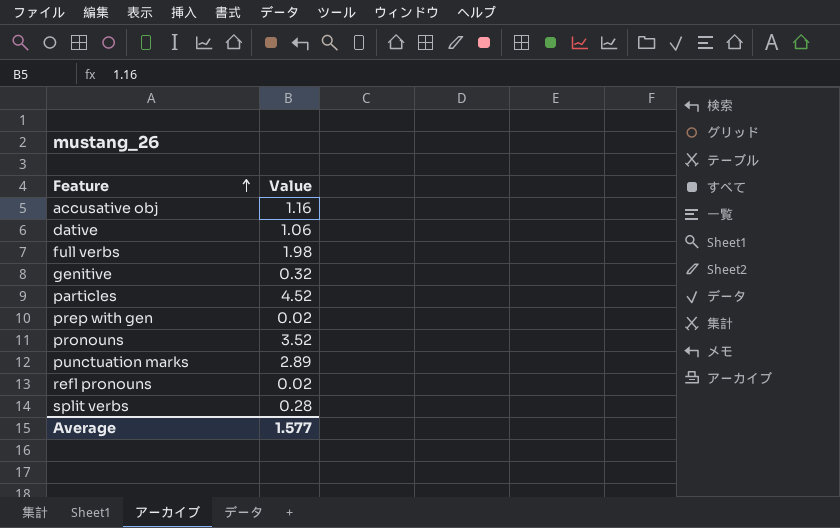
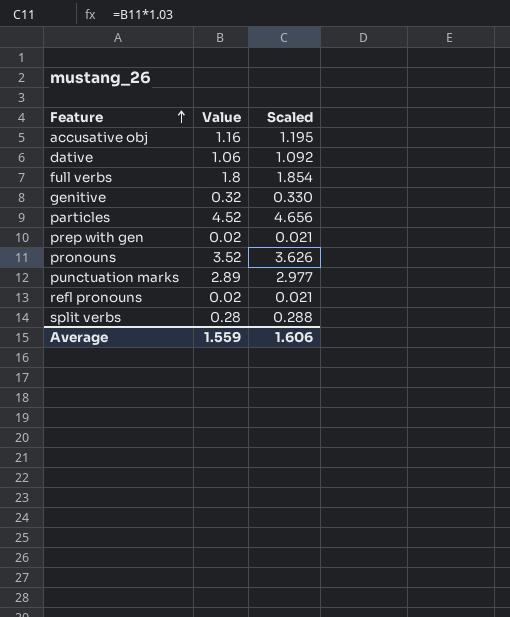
column Scaled | formula: none -> [Value] * 1.03
full verbs | Value: 1.98 -> 1.8
Average | Value: 1.577 -> 1.559

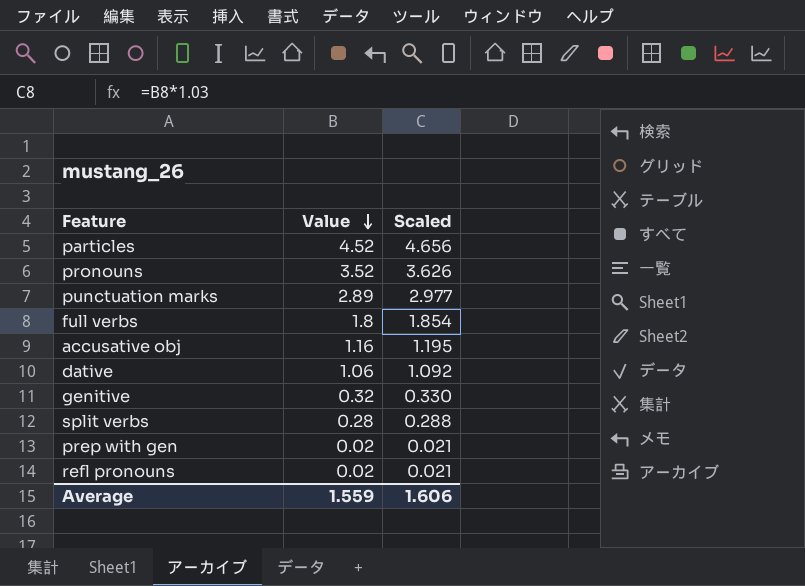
row order: Feature ascending -> Value descending

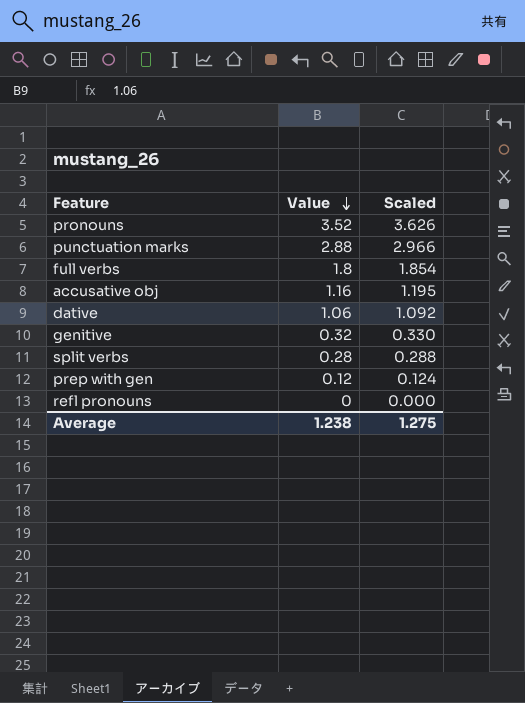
row particles: 4.52 | 4.656 -> none
punctuation marks | Value: 2.89 -> 2.88
punctuation marks | Scaled: 2.977 -> 2.966
prep with gen | Value: 0.02 -> 0.12
prep with gen | Scaled: 0.021 -> 0.124
refl pronouns | Value: 0.02 -> 0
refl pronouns | Scaled: 0.021 -> 0.000
Average | Value: 1.559 -> 1.238
Average | Scaled: 1.606 -> 1.275

